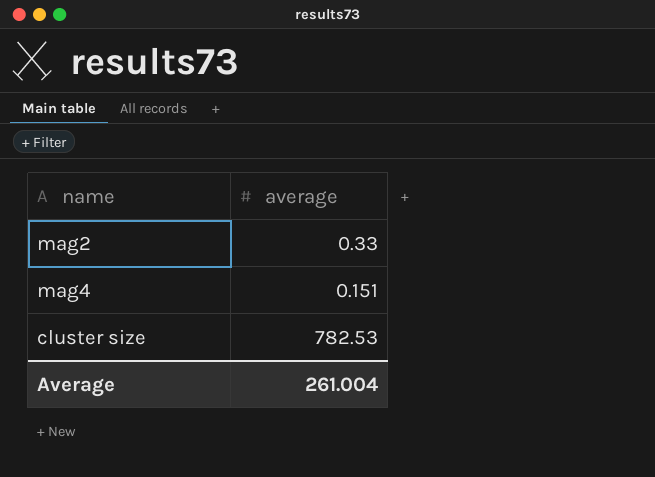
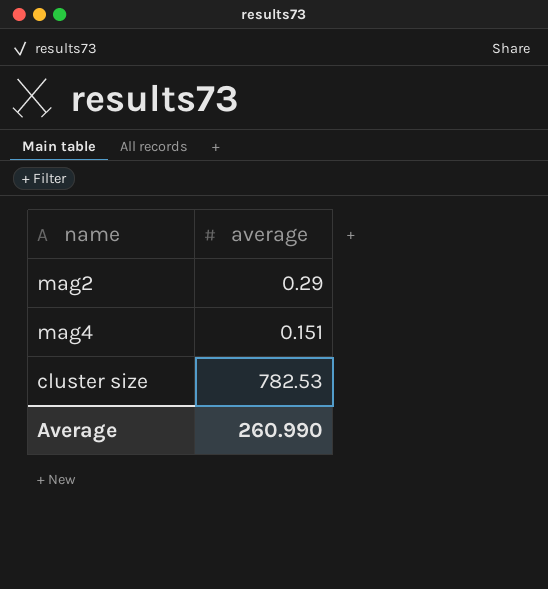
mag2 | average: 0.33 -> 0.29
Average | average: 261.004 -> 260.990

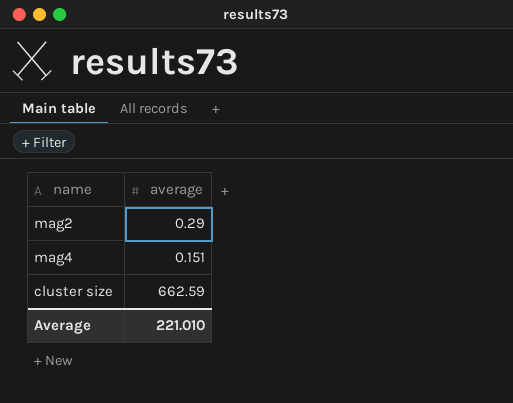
cluster size | average: 782.53 -> 662.59
Average | average: 260.990 -> 221.010

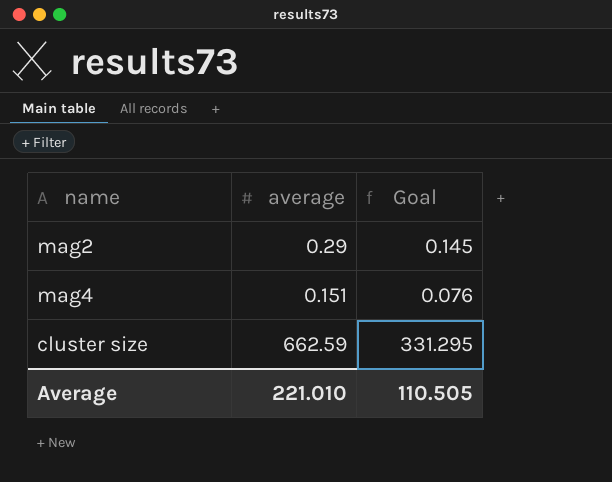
column Goal | formula: none -> [average] * 0.5

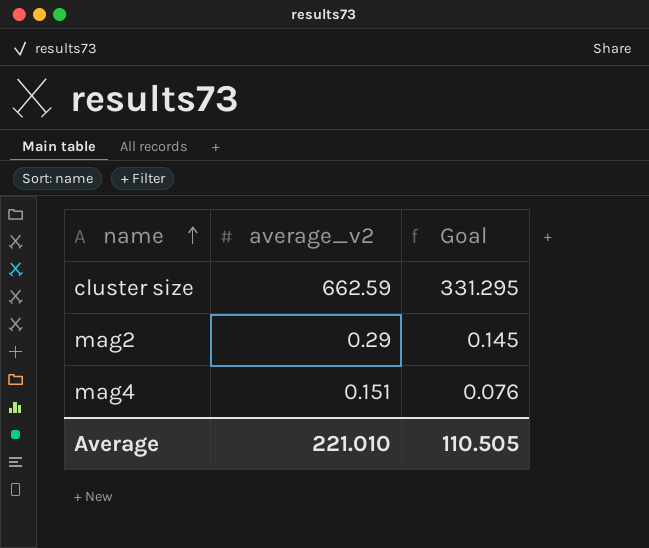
row order: none -> name ascending
column name: average -> average_v2

